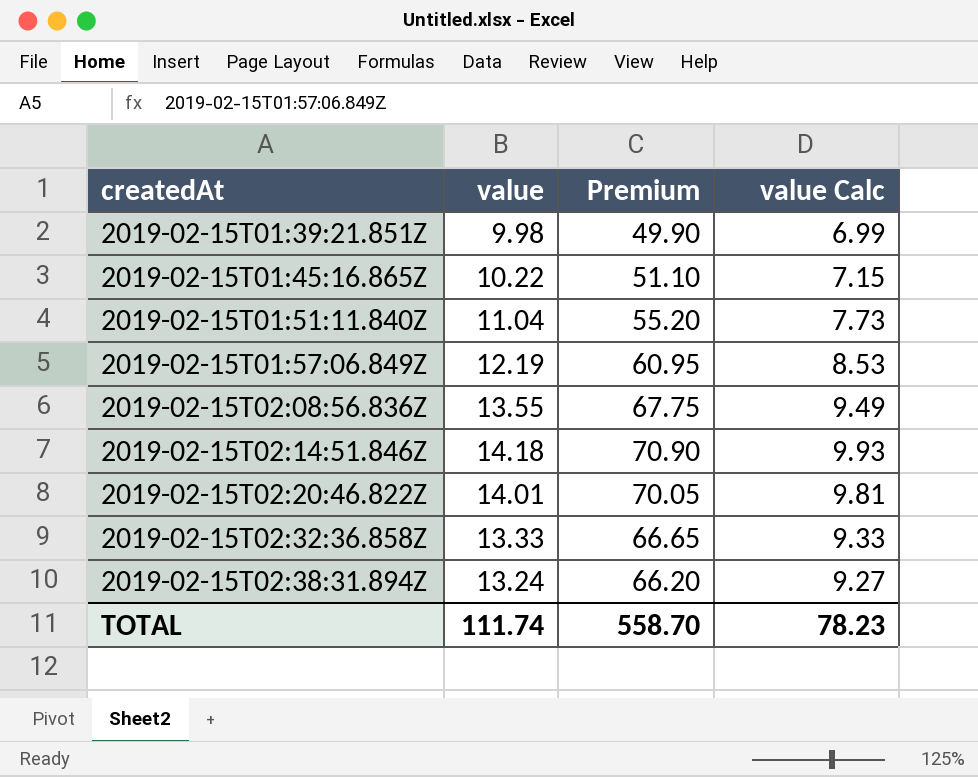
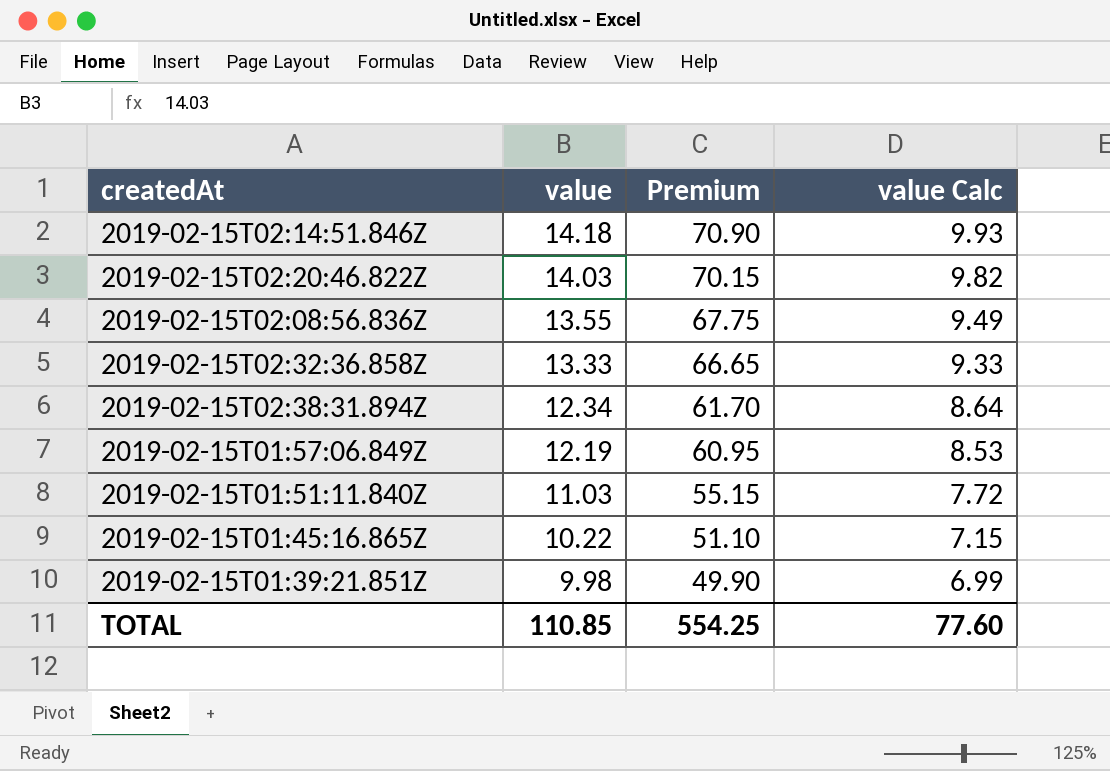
row order: createdAt ascending -> value descending
2019-02-15T02:20:46.822Z | value: 14.01 -> 14.03
2019-02-15T02:20:46.822Z | Premium: 70.05 -> 70.15
2019-02-15T02:20:46.822Z | value Calc: 9.81 -> 9.82
2019-02-15T02:38:31.894Z | value: 13.24 -> 12.34
2019-02-15T02:38:31.894Z | Premium: 66.20 -> 61.70
2019-02-15T02:38:31.894Z | value Calc: 9.27 -> 8.64
2019-02-15T01:51:11.840Z | value: 11.04 -> 11.03
2019-02-15T01:51:11.840Z | Premium: 55.20 -> 55.15
2019-02-15T01:51:11.840Z | value Calc: 7.73 -> 7.72
TOTAL | value: 111.74 -> 110.85
TOTAL | Premium: 558.70 -> 554.25
TOTAL | value Calc: 78.23 -> 77.60

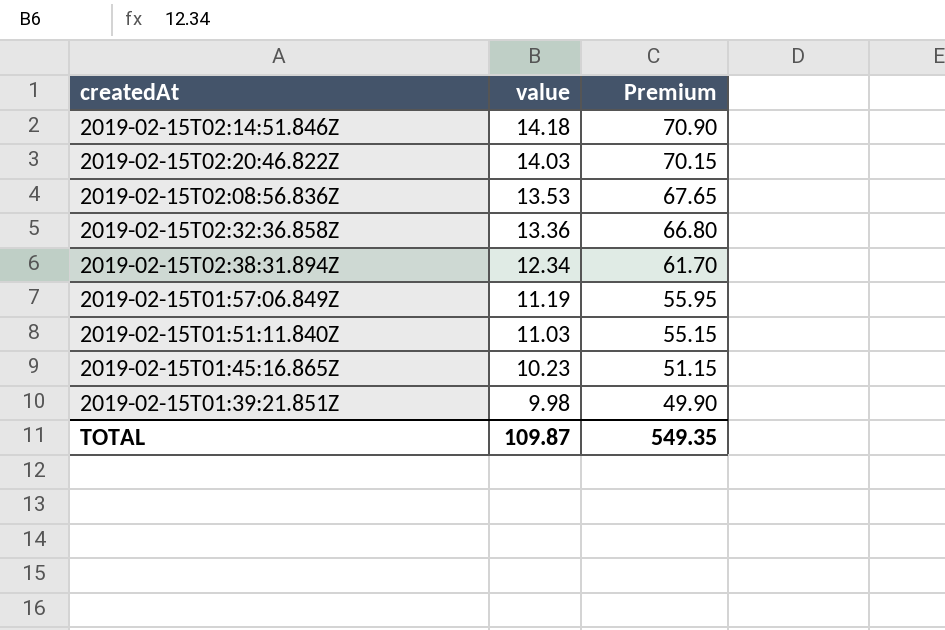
column value Calc | formula: [value] * 0.7 -> none
2019-02-15T02:08:56.836Z | value: 13.55 -> 13.53
2019-02-15T02:08:56.836Z | Premium: 67.75 -> 67.65
2019-02-15T02:32:36.858Z | value: 13.33 -> 13.36
2019-02-15T02:32:36.858Z | Premium: 66.65 -> 66.80
2019-02-15T01:57:06.849Z | value: 12.19 -> 11.19
2019-02-15T01:57:06.849Z | Premium: 60.95 -> 55.95
2019-02-15T01:45:16.865Z | value: 10.22 -> 10.23
2019-02-15T01:45:16.865Z | Premium: 51.10 -> 51.15
TOTAL | value: 110.85 -> 109.87
TOTAL | Premium: 554.25 -> 549.35

